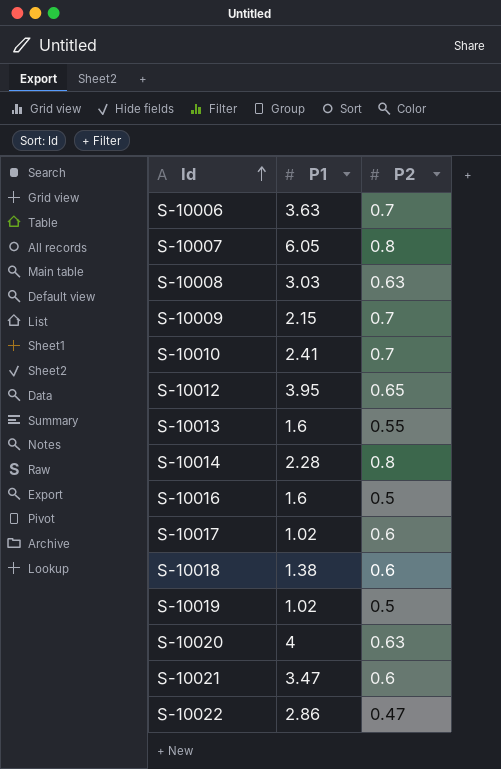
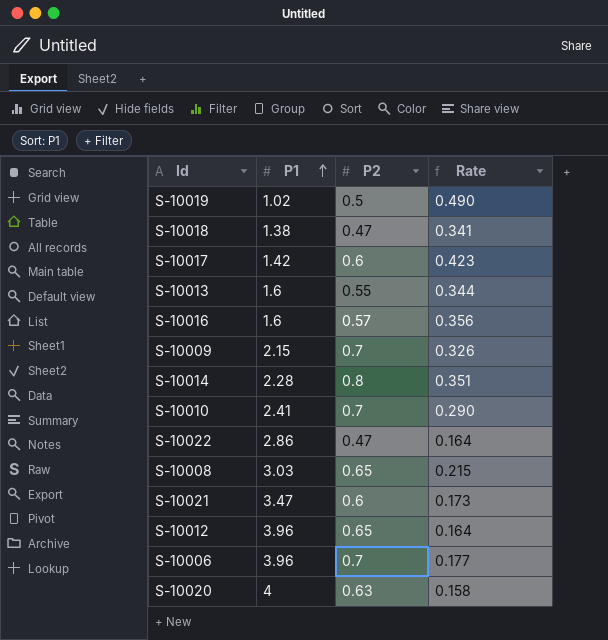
row order: Id ascending -> P1 ascending
column Rate | formula: none -> [P2] / [P1]
row S-10007: 6.05 | 0.8 -> none
S-10018 | P2: 0.6 -> 0.47
S-10017 | P1: 1.02 -> 1.42
S-10016 | P2: 0.5 -> 0.57
S-10008 | P2: 0.63 -> 0.65
S-10012 | P1: 3.95 -> 3.96
S-10006 | P1: 3.63 -> 3.96

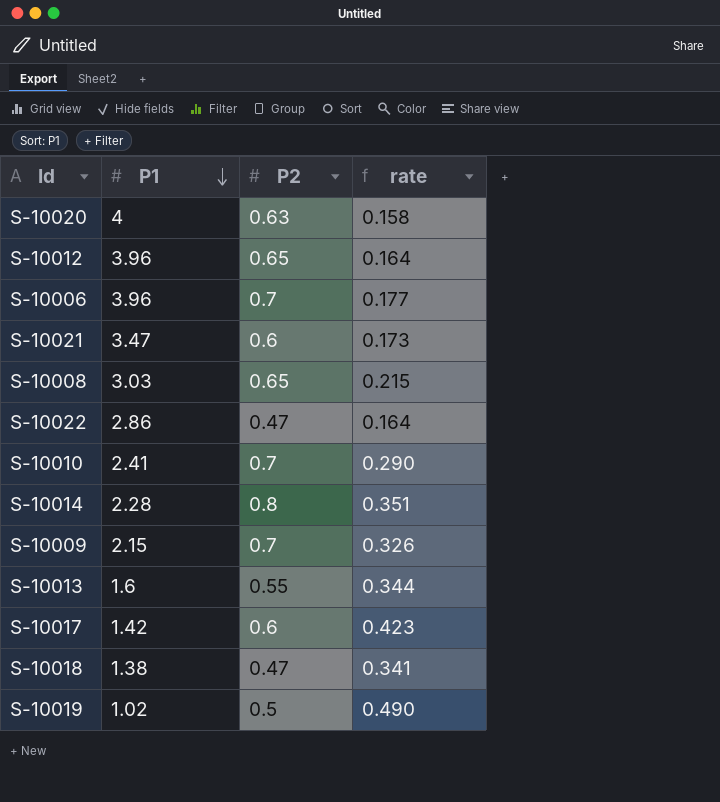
row order: P1 ascending -> P1 descending
column name: Rate -> rate
row S-10016: 1.6 | 0.57 | 0.356 -> none

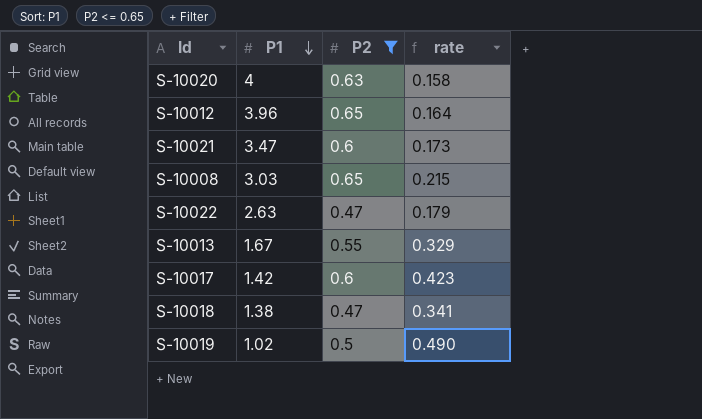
filter: none -> P2 <= 0.65
S-10022 | P1: 2.86 -> 2.63
S-10022 | rate: 0.164 -> 0.179
S-10013 | P1: 1.6 -> 1.67
S-10013 | rate: 0.344 -> 0.329

